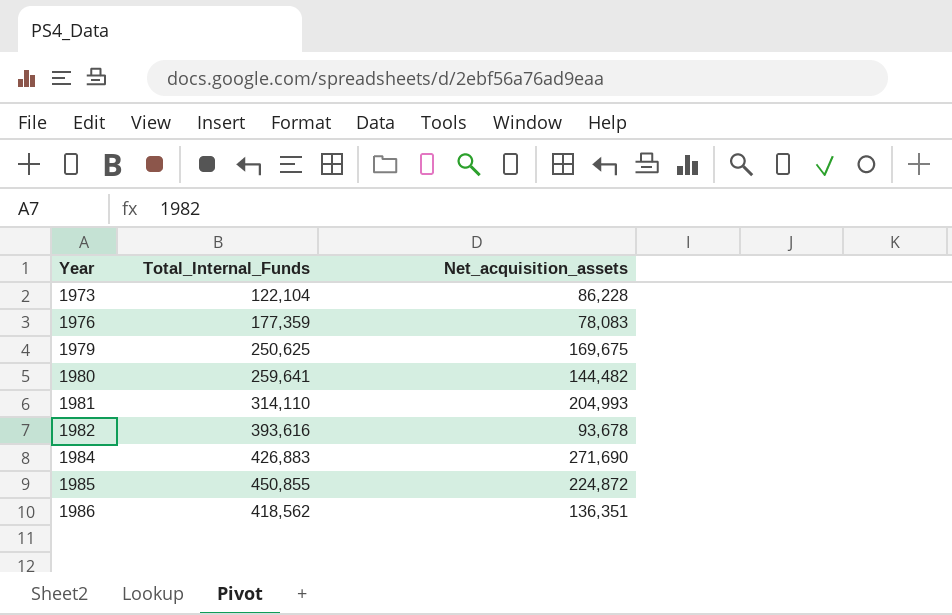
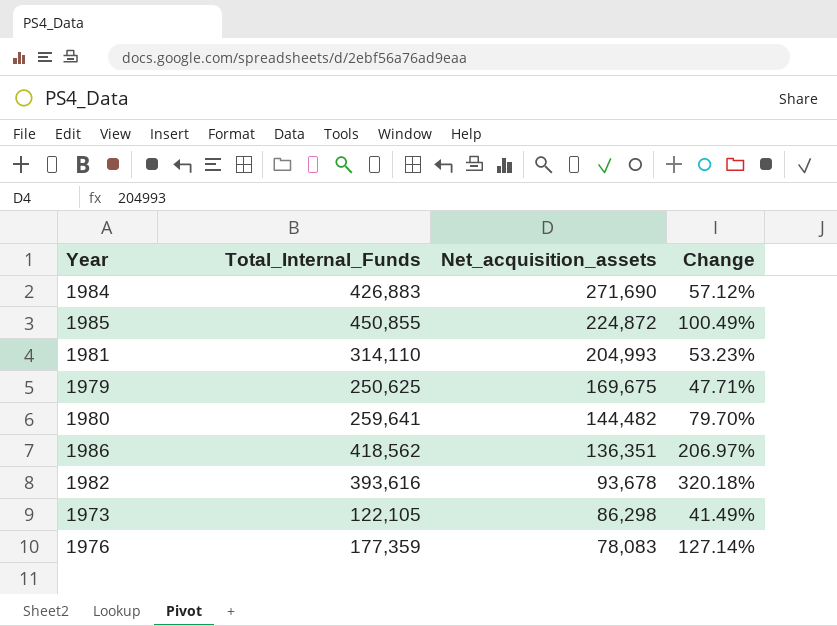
row order: Year ascending -> Net_acquisition_assets descending
column Change | formula: none -> ([Total_Internal_Funds] - [Net_acquisition_assets]) / [Net_acquisition_assets]
1973 | Total_Internal_Funds: 122,104 -> 122,105
1973 | Net_acquisition_assets: 86,228 -> 86,298

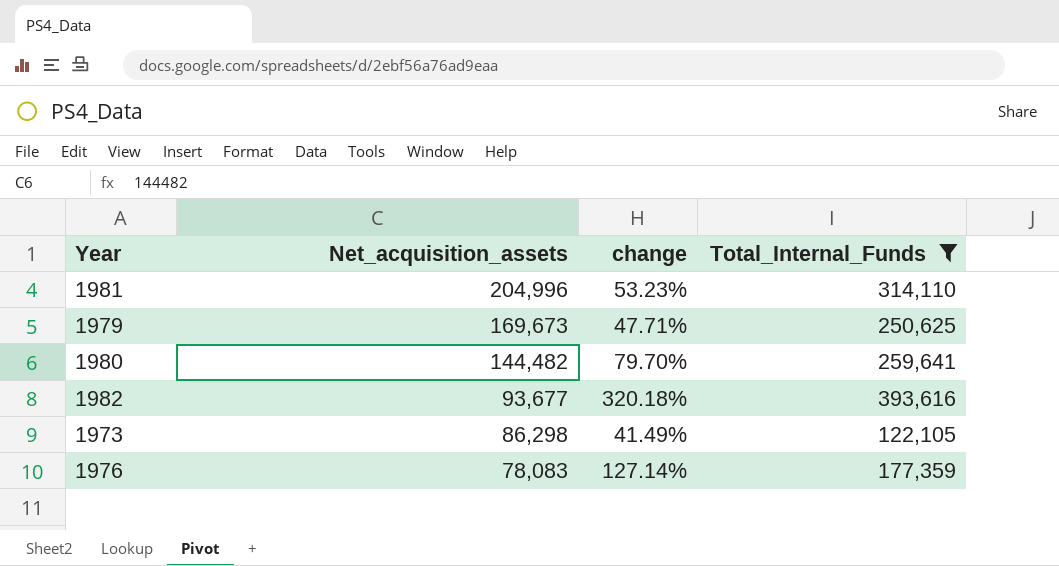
filter: none -> Total_Internal_Funds <= 393,616
column name: Change -> change
column Total_Internal_Funds | position: 2 -> 4
1981 | Net_acquisition_assets: 204,993 -> 204,996
1979 | Net_acquisition_assets: 169,675 -> 169,673
1982 | Net_acquisition_assets: 93,678 -> 93,677

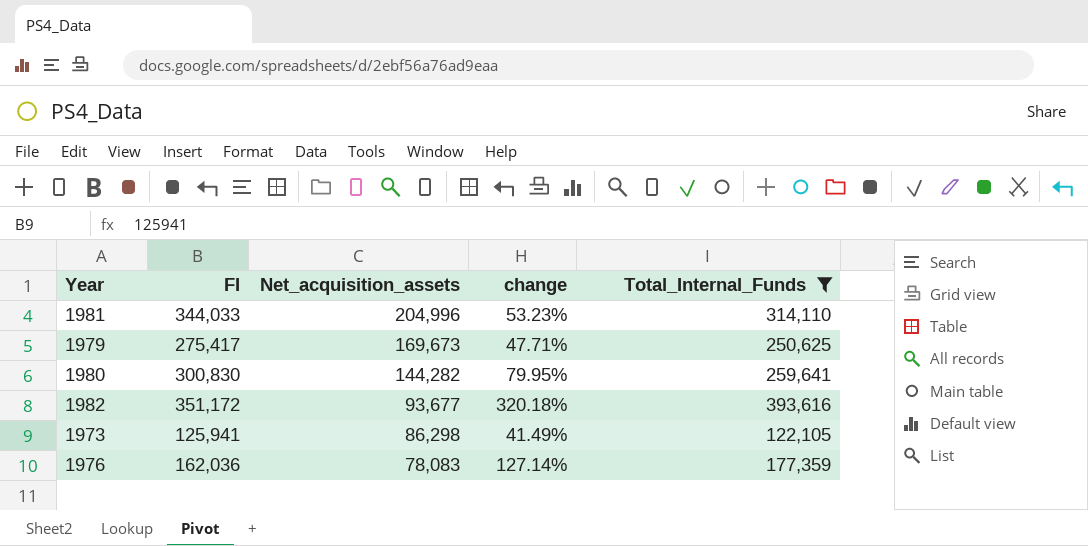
column FI | position: none -> 2
1980 | Net_acquisition_assets: 144,482 -> 144,282
1980 | change: 79.70% -> 79.95%

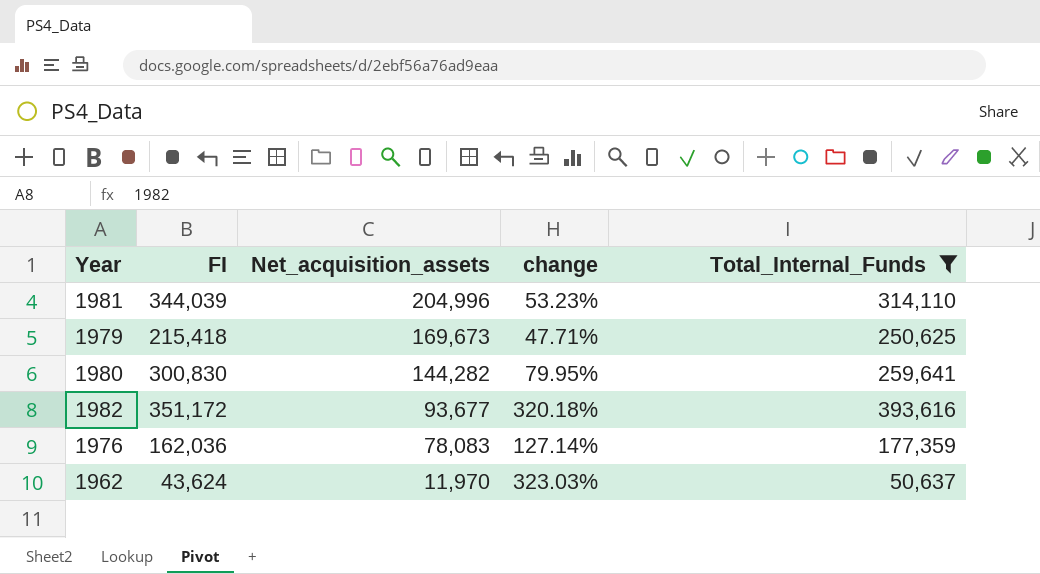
row 1973: 125,941 | 86,298 | 41.49% | 122,105 -> none
1981 | FI: 344,033 -> 344,039
1979 | FI: 275,417 -> 215,418
row 1962: none -> 43,624 | 11,970 | 323.03% | 50,637

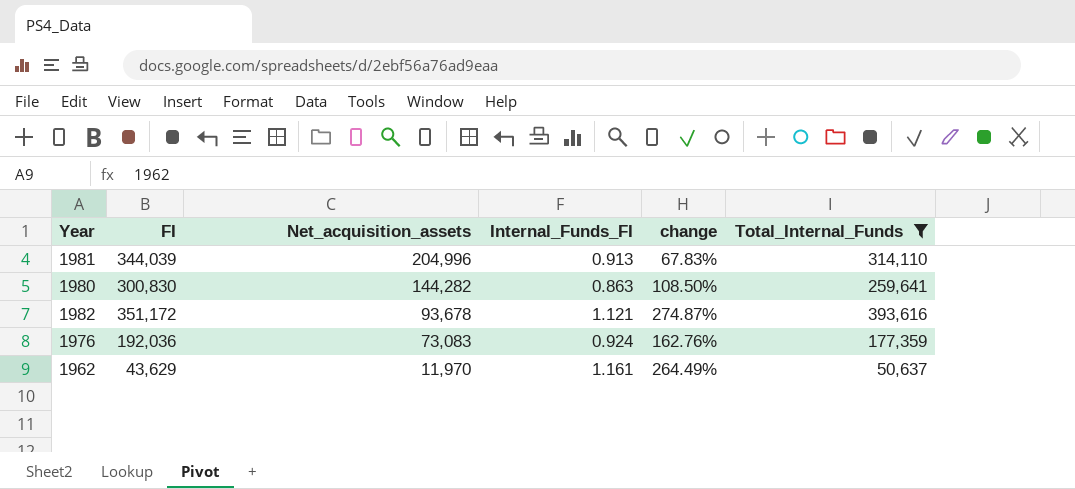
column Internal_Funds_FI | formula: none -> [Total_Internal_Funds] / [FI]
column change | formula: ([Total_Internal_Funds] - [Net_acquisition_assets]) / [Net_acquisition_assets] -> ([FI] - [Net_acquisition_assets]) / [Net_acquisition_assets]
row 1979: 215,418 | 169,673 | 47.71% | 250,625 -> none
1982 | Net_acquisition_assets: 93,677 -> 93,678
1976 | FI: 162,036 -> 192,036
1976 | Net_acquisition_assets: 78,083 -> 73,083
1962 | FI: 43,624 -> 43,629

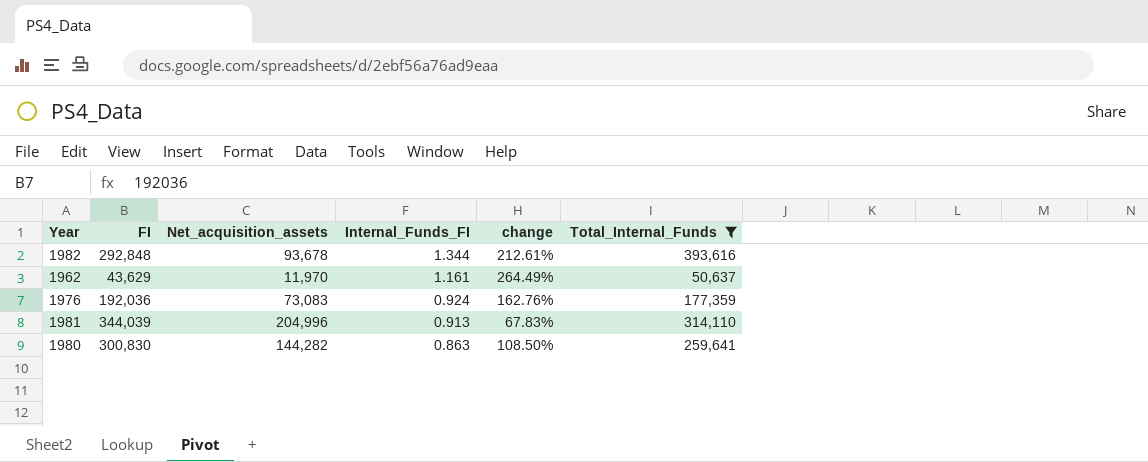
row order: Net_acquisition_assets descending -> Internal_Funds_FI descending
1982 | FI: 351,172 -> 292,848
1982 | Internal_Funds_FI: 1.121 -> 1.344
1982 | change: 274.87% -> 212.61%

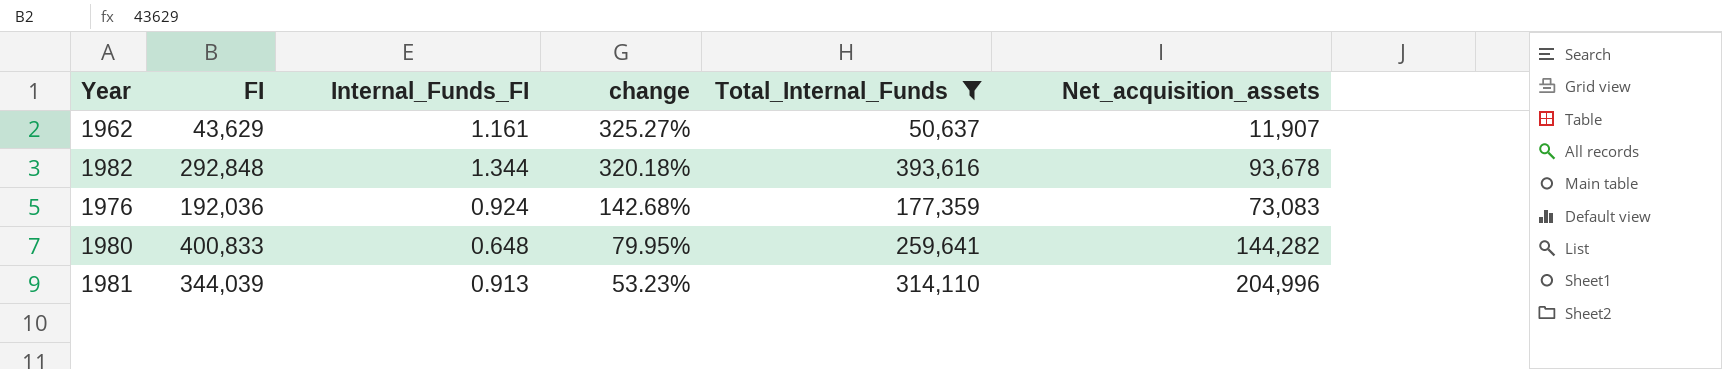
row order: Internal_Funds_FI descending -> change descending
column change | formula: ([FI] - [Net_acquisition_assets]) / [Net_acquisition_assets] -> ([Total_Internal_Funds] - [Net_acquisition_assets]) / [Net_acquisition_assets]
column Net_acquisition_assets | position: 3 -> 6
1962 | Net_acquisition_assets: 11,970 -> 11,907
1980 | FI: 300,830 -> 400,833
1980 | Internal_Funds_FI: 0.863 -> 0.648

